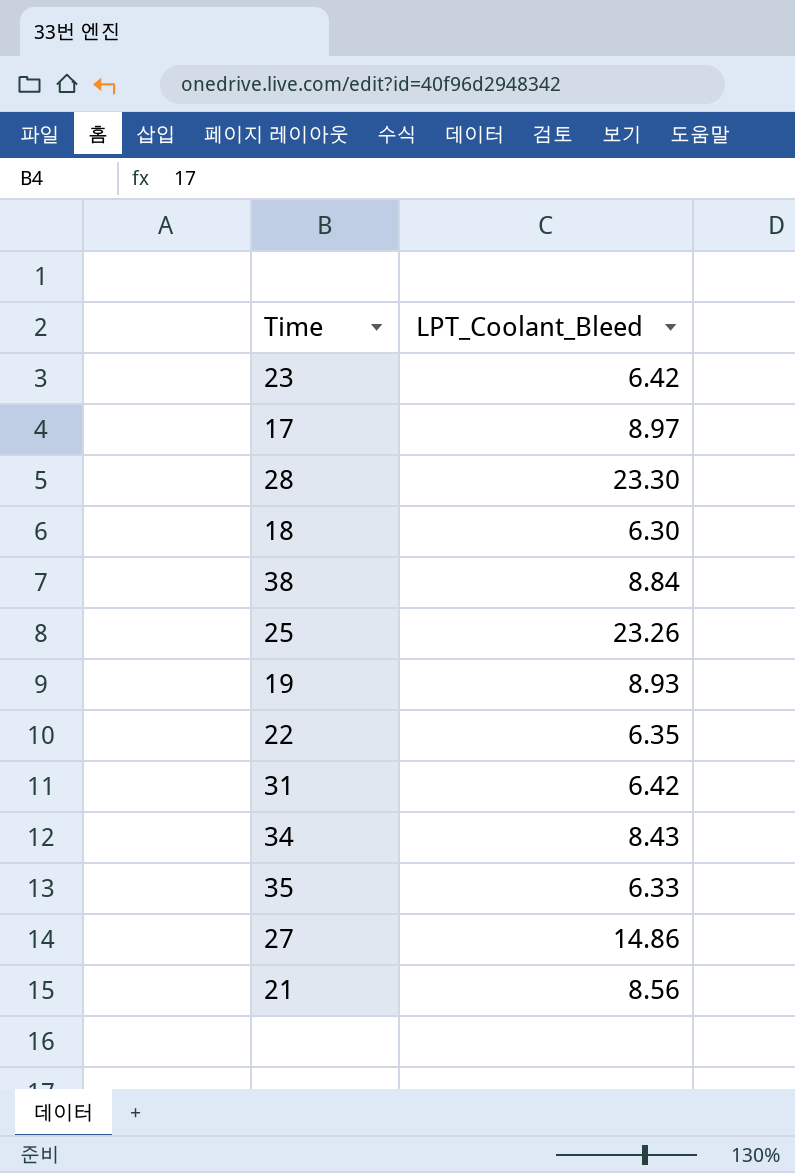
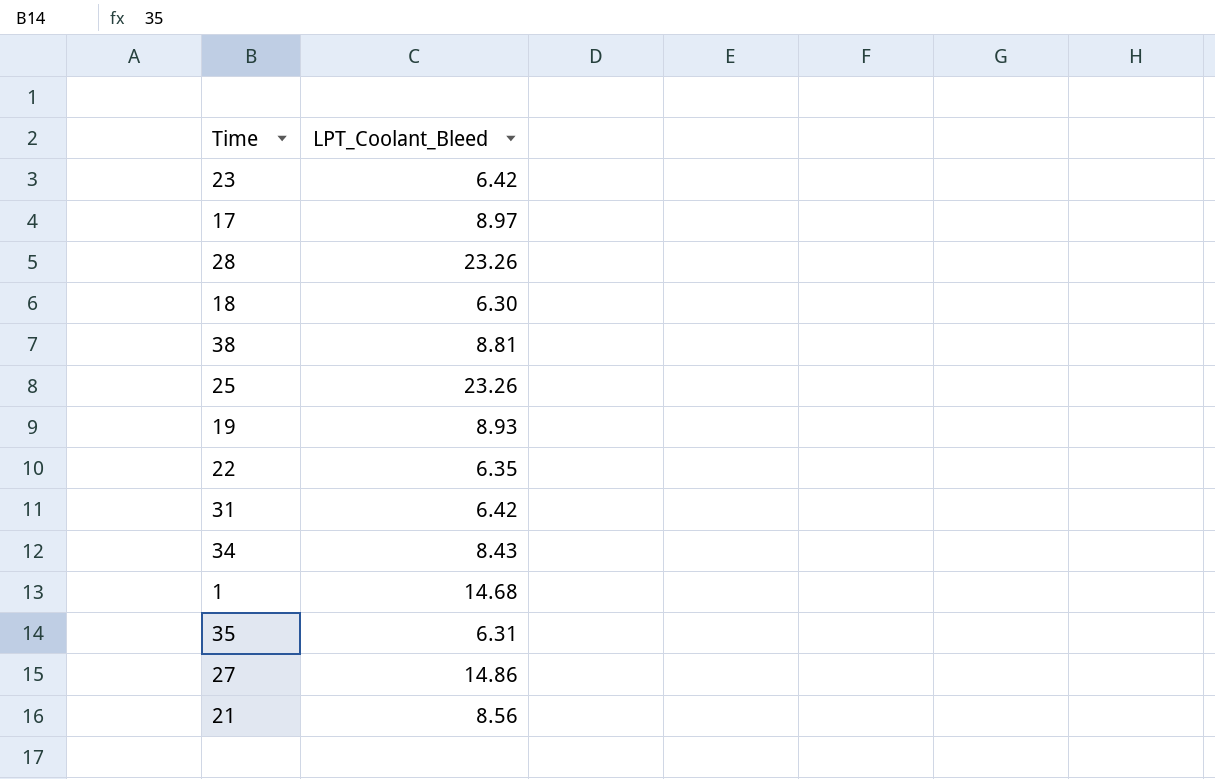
28 | LPT_Coolant_Bleed: 23.30 -> 23.26
38 | LPT_Coolant_Bleed: 8.84 -> 8.81
row 1: none -> 14.68
35 | LPT_Coolant_Bleed: 6.33 -> 6.31

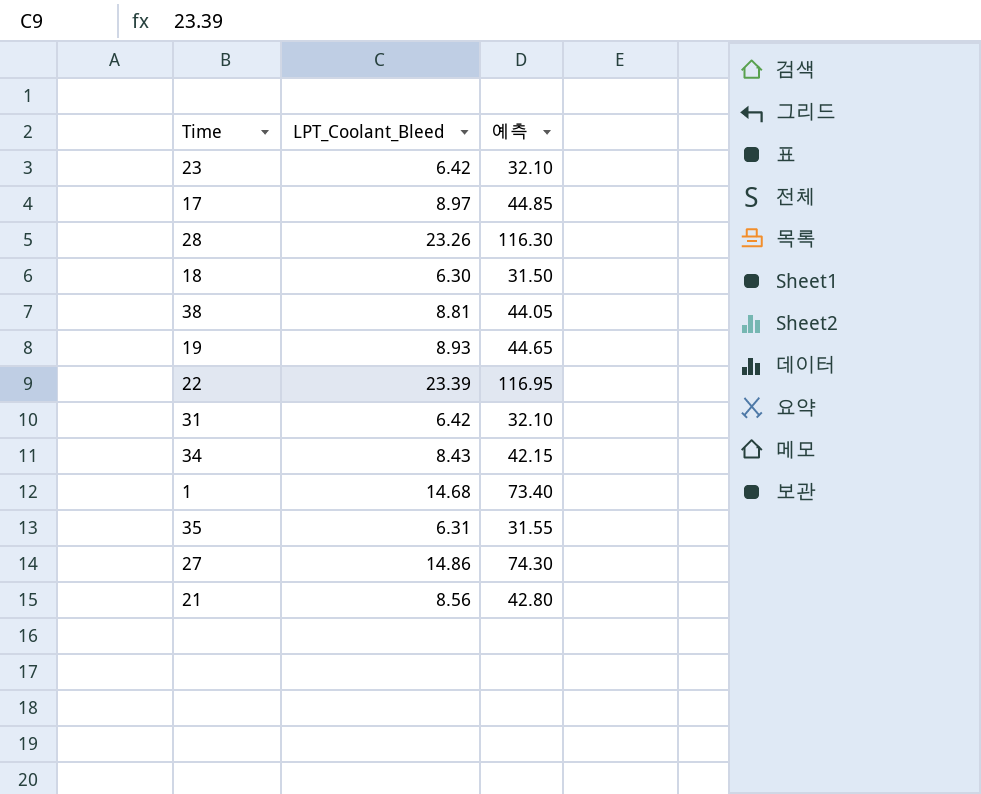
column 예측 | formula: none -> [LPT_Coolant_Bleed] * 5
row 25: 23.26 -> none
22 | LPT_Coolant_Bleed: 6.35 -> 23.39

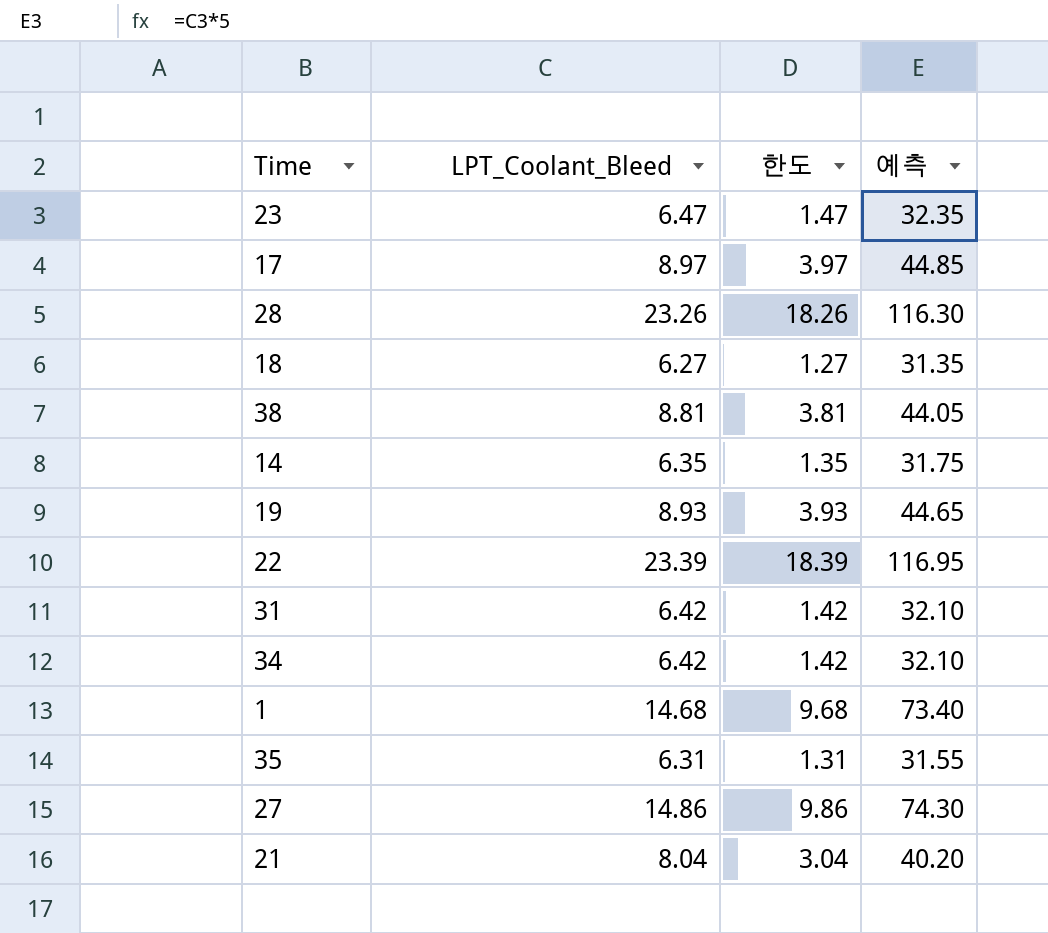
column 한도 | formula: none -> [LPT_Coolant_Bleed] - 5
23 | LPT_Coolant_Bleed: 6.42 -> 6.47
23 | 예측: 32.10 -> 32.35
18 | LPT_Coolant_Bleed: 6.30 -> 6.27
18 | 예측: 31.50 -> 31.35
row 14: none -> 6.35 | 1.35 | 31.75
34 | LPT_Coolant_Bleed: 8.43 -> 6.42
34 | 예측: 42.15 -> 32.10
21 | LPT_Coolant_Bleed: 8.56 -> 8.04
21 | 예측: 42.80 -> 40.20

